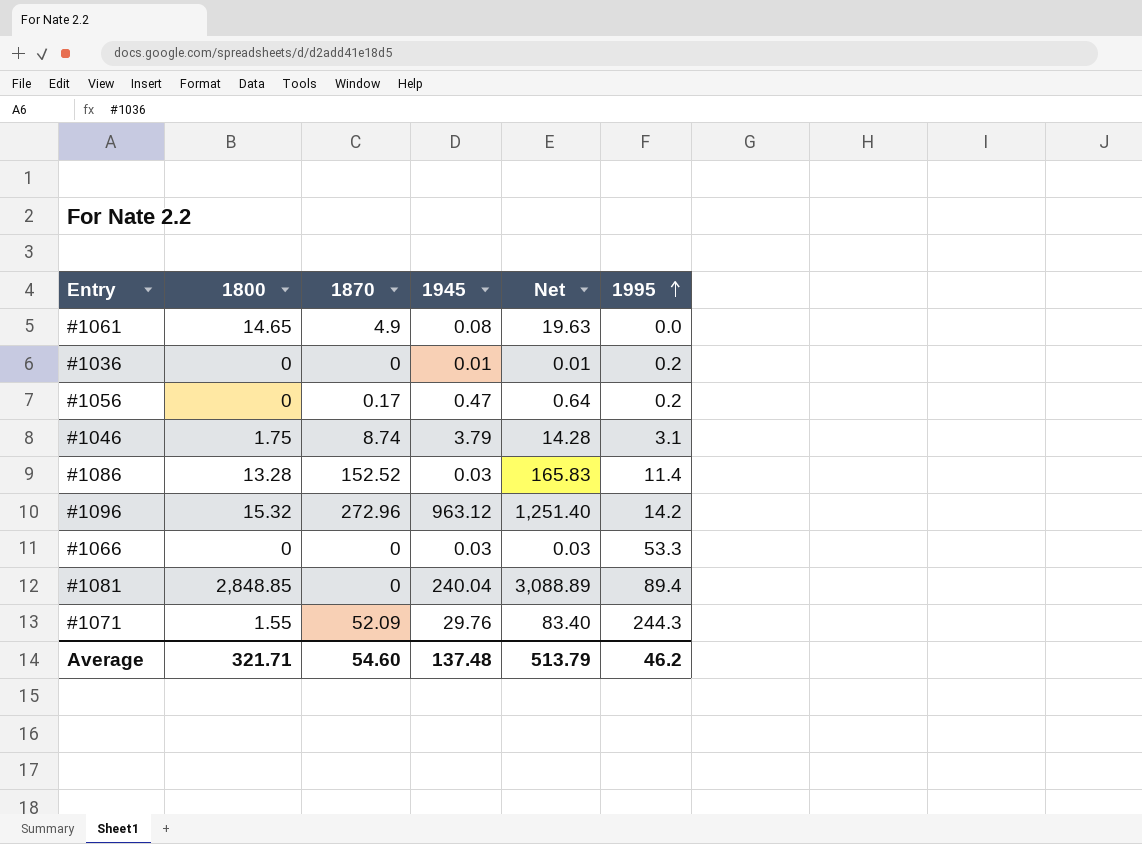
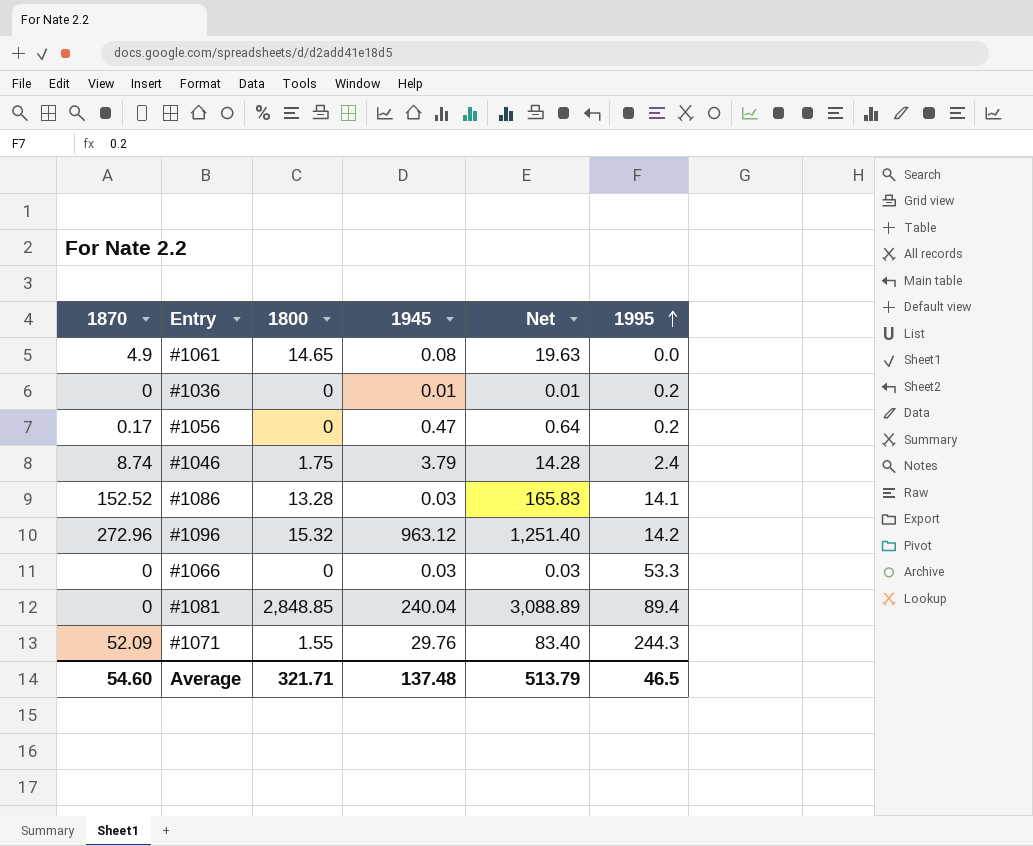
column 1870 | position: 3 -> 1
#1046 | 1995: 3.1 -> 2.4
#1086 | 1995: 11.4 -> 14.1
Average | 1995: 46.2 -> 46.5

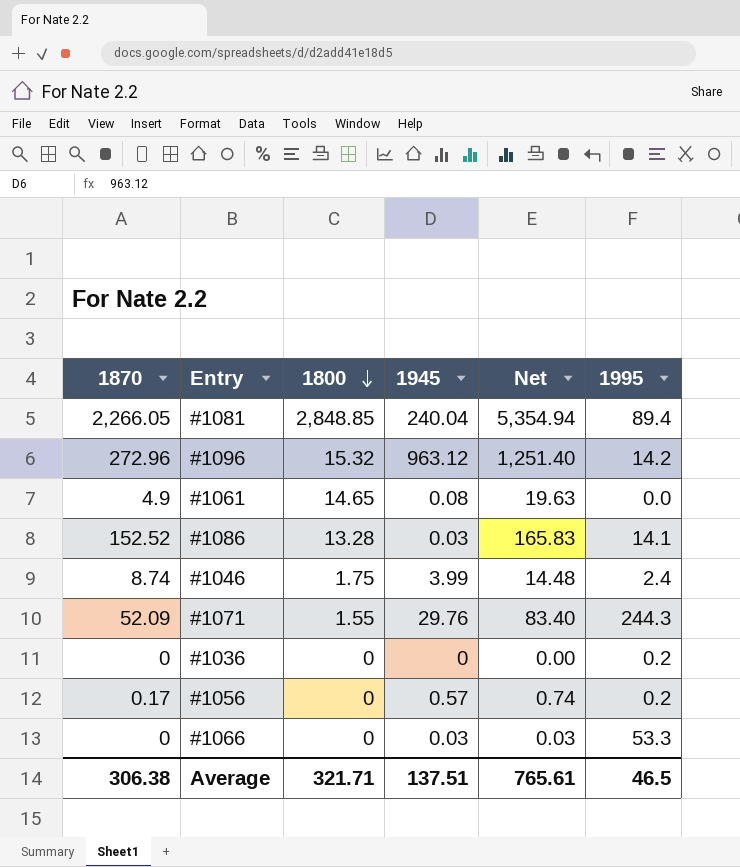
row order: 1995 ascending -> 1800 descending
#1081 | 1870: 0 -> 2,266.05
#1081 | Net: 3,088.89 -> 5,354.94
#1046 | 1945: 3.79 -> 3.99
#1046 | Net: 14.28 -> 14.48
#1036 | 1945: 0.01 -> 0
#1036 | Net: 0.01 -> 0.00
#1056 | 1945: 0.47 -> 0.57
#1056 | Net: 0.64 -> 0.74
Average | 1870: 54.60 -> 306.38
Average | 1945: 137.48 -> 137.51
Average | Net: 513.79 -> 765.61

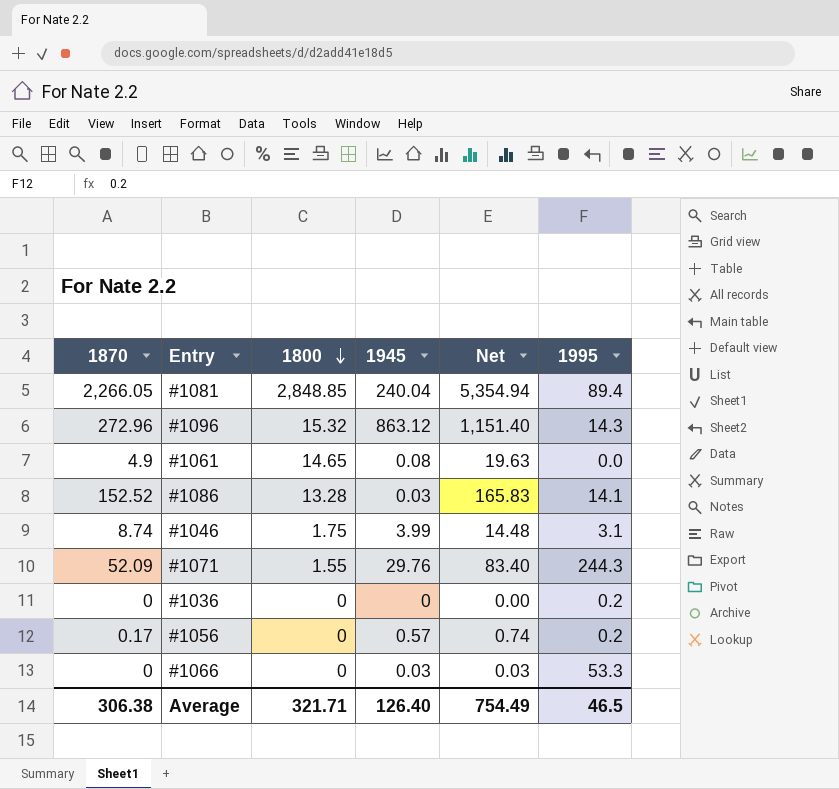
#1096 | 1945: 963.12 -> 863.12
#1096 | Net: 1,251.40 -> 1,151.40
#1096 | 1995: 14.2 -> 14.3
#1046 | 1995: 2.4 -> 3.1
Average | 1945: 137.51 -> 126.40
Average | Net: 765.61 -> 754.49

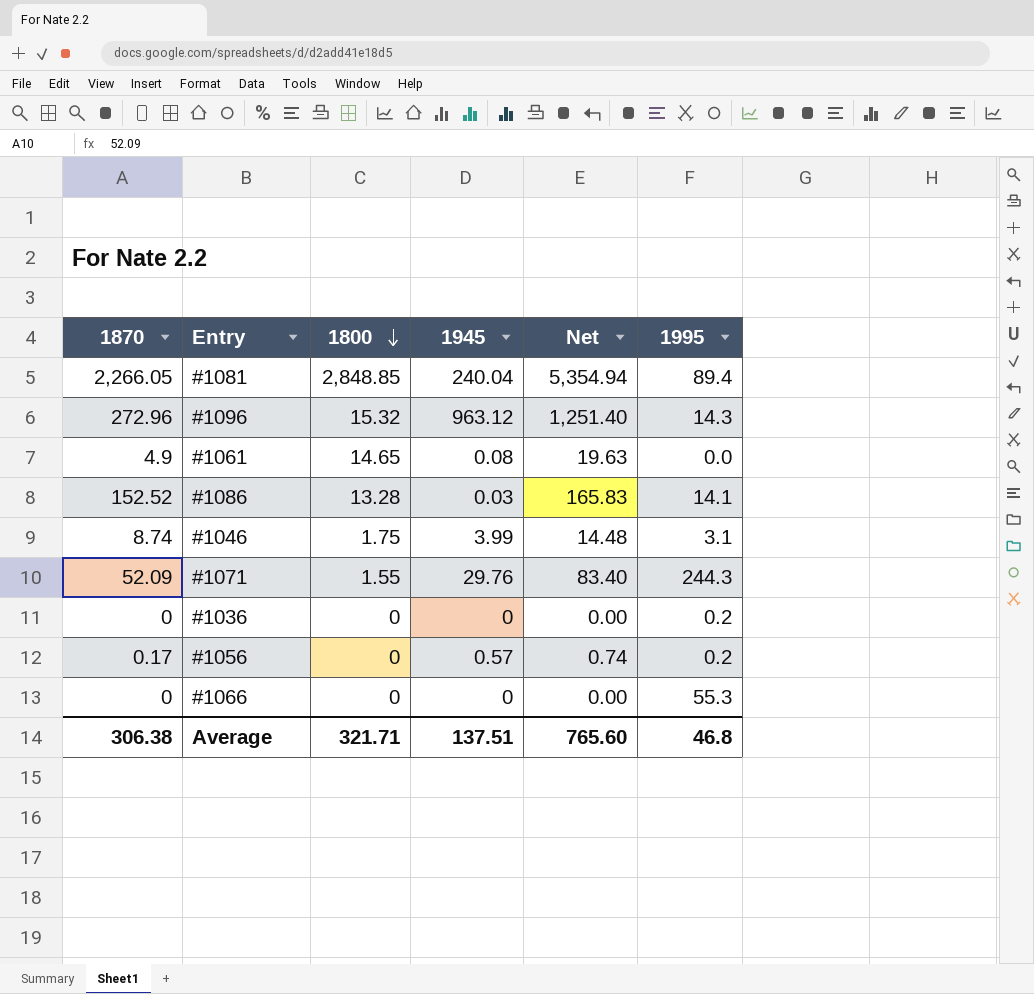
#1096 | 1945: 863.12 -> 963.12
#1096 | Net: 1,151.40 -> 1,251.40
#1066 | 1945: 0.03 -> 0
#1066 | Net: 0.03 -> 0.00
#1066 | 1995: 53.3 -> 55.3
Average | 1945: 126.40 -> 137.51
Average | Net: 754.49 -> 765.60
Average | 1995: 46.5 -> 46.8

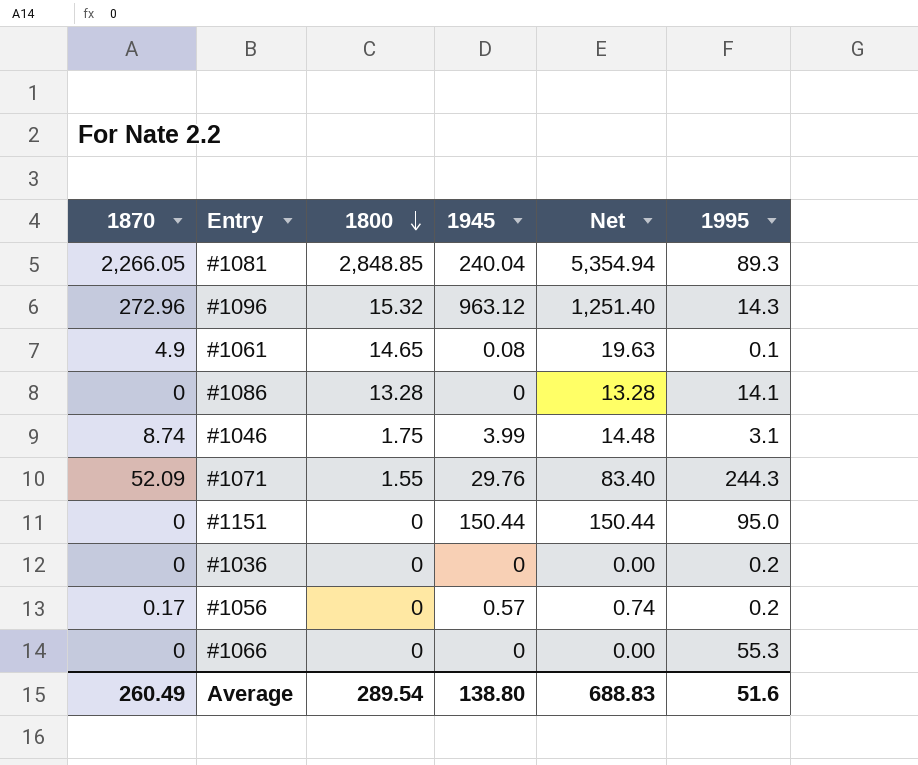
#1081 | 1995: 89.4 -> 89.3
#1061 | 1995: 0.0 -> 0.1
#1086 | 1870: 152.52 -> 0
#1086 | 1945: 0.03 -> 0
#1086 | Net: 165.83 -> 13.28
row #1151: none -> 0 | 0 | 150.44 | 150.44 | 95.0
Average | 1870: 306.38 -> 260.49
Average | 1800: 321.71 -> 289.54
Average | 1945: 137.51 -> 138.80
Average | Net: 765.60 -> 688.83
Average | 1995: 46.8 -> 51.6

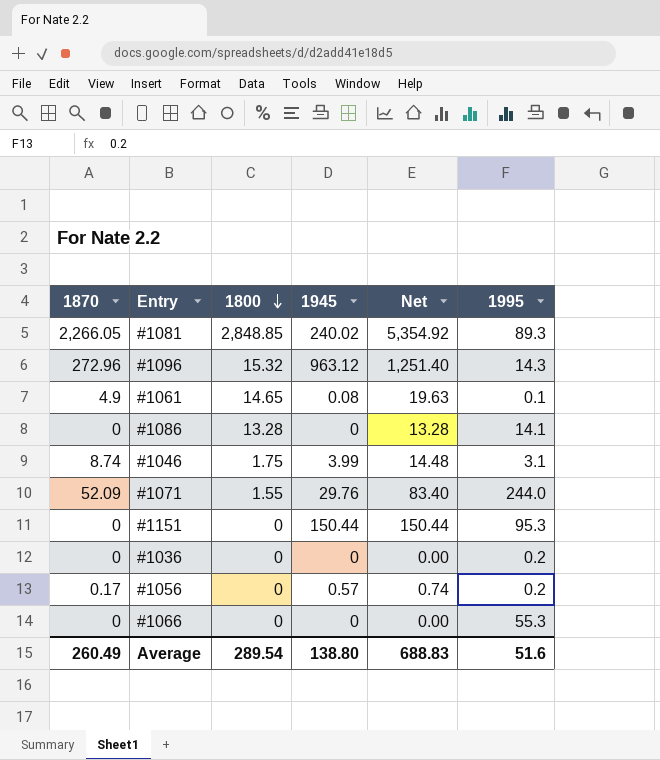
#1081 | 1945: 240.04 -> 240.02
#1081 | Net: 5,354.94 -> 5,354.92
#1071 | 1995: 244.3 -> 244.0
#1151 | 1995: 95.0 -> 95.3

